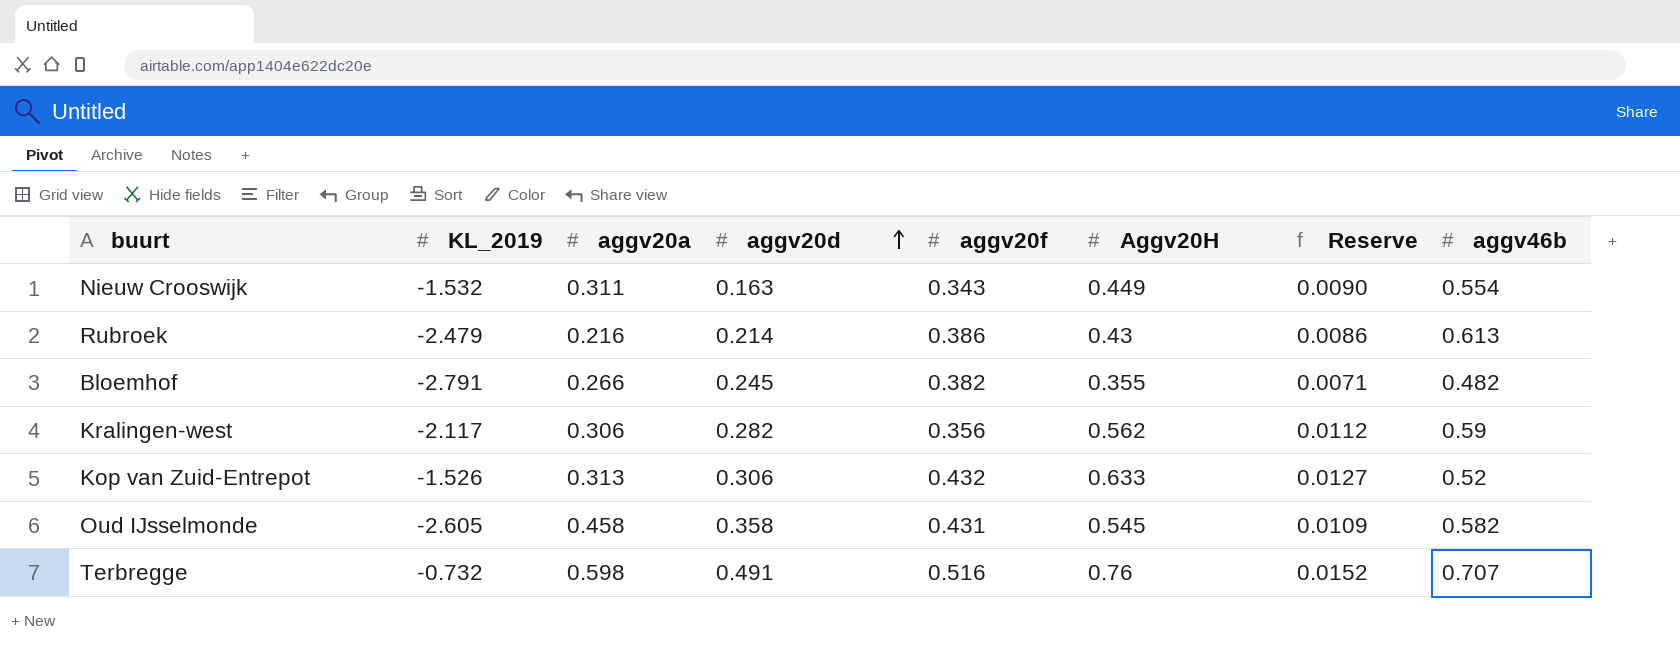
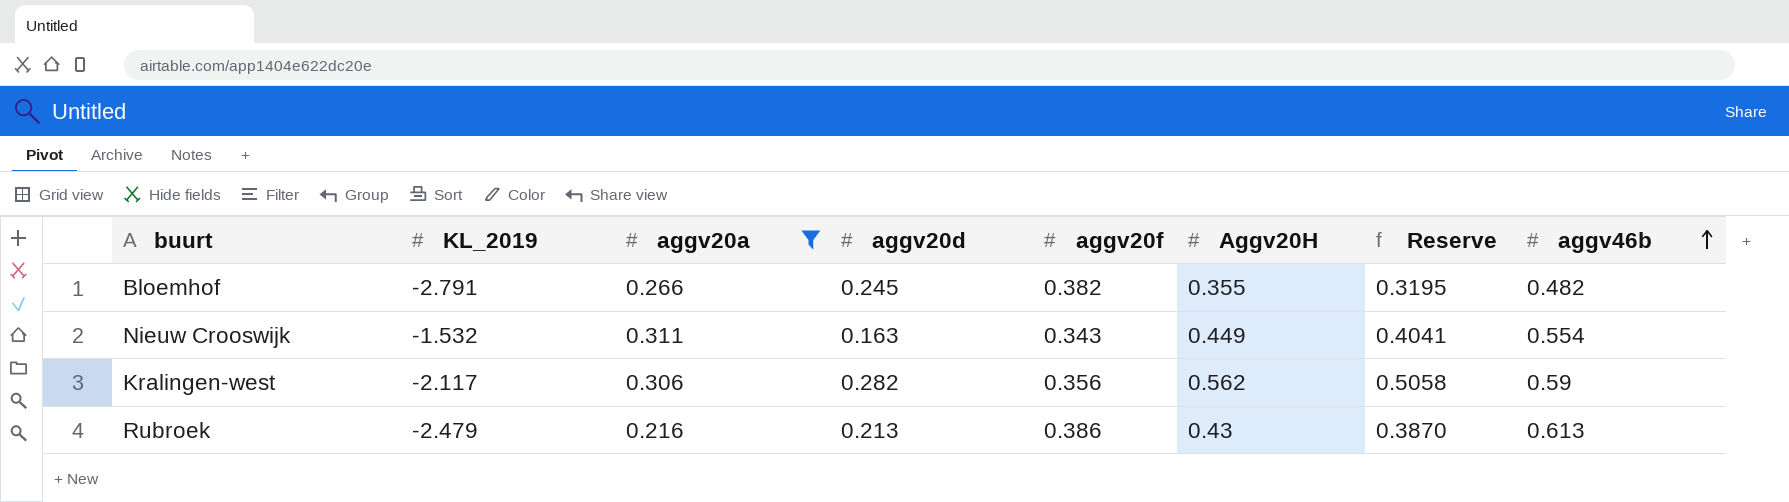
filter: none -> aggv20a <= 0.311
row order: aggv20d ascending -> aggv46b ascending
column Reserve | formula: [Aggv20H] * 0.02 -> [Aggv20H] * 0.9
Rubroek | aggv20d: 0.214 -> 0.213

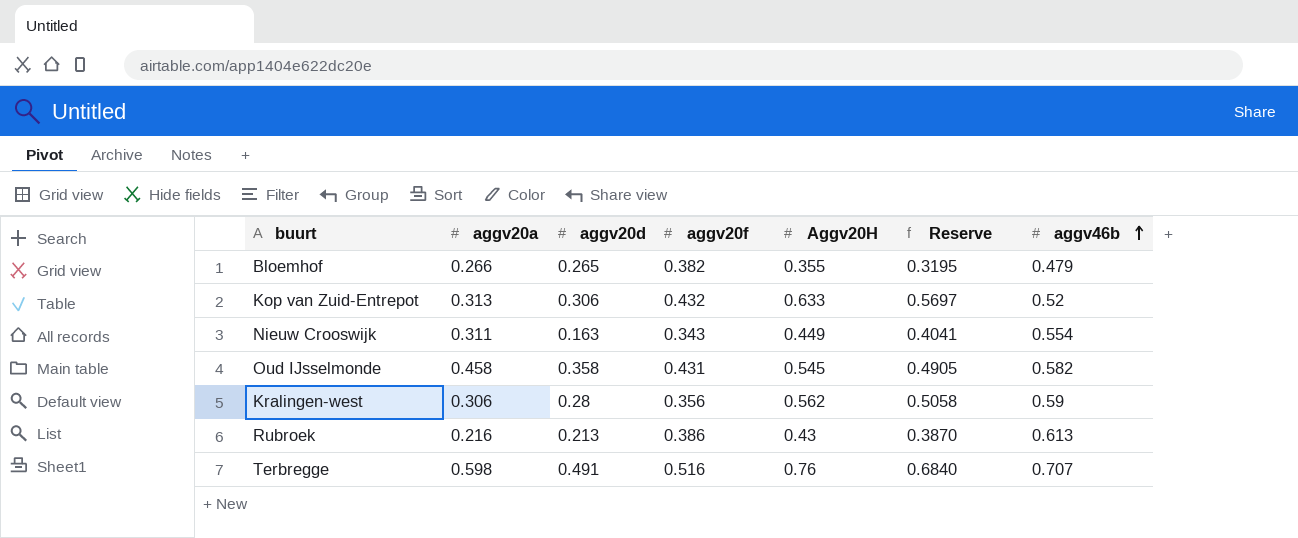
filter: aggv20a <= 0.311 -> none
column KL_2019 | position: 2 -> none
Bloemhof | aggv20d: 0.245 -> 0.265
Bloemhof | aggv46b: 0.482 -> 0.479
Kralingen-west | aggv20d: 0.282 -> 0.28

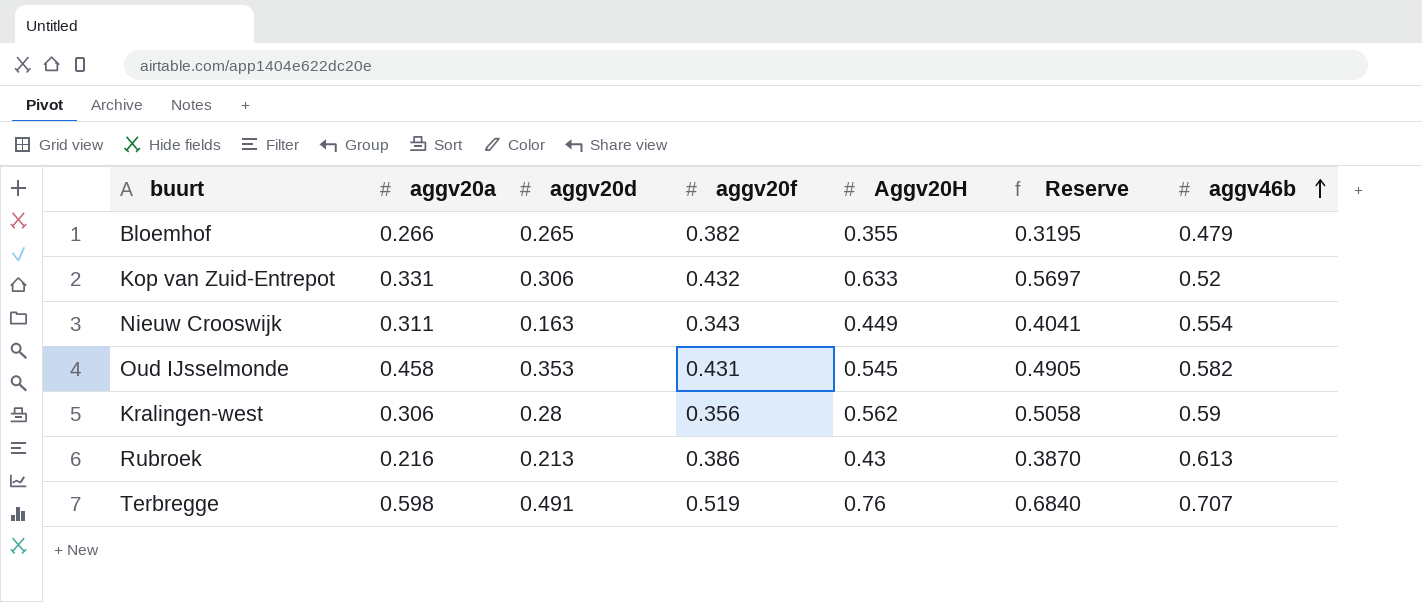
Kop van Zuid-Entrepot | aggv20a: 0.313 -> 0.331
Oud IJsselmonde | aggv20d: 0.358 -> 0.353
Terbregge | aggv20f: 0.516 -> 0.519

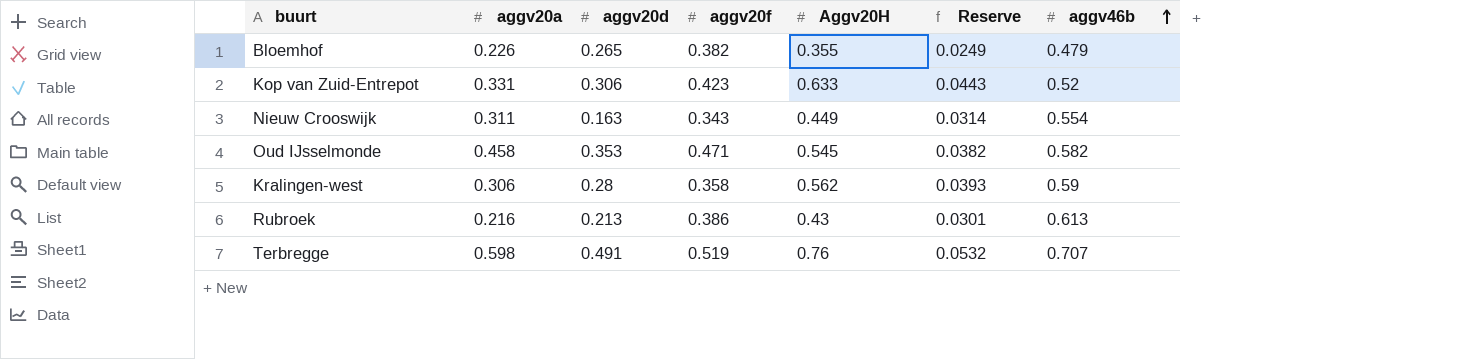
column Reserve | formula: [Aggv20H] * 0.9 -> [Aggv20H] * 0.07
Bloemhof | aggv20a: 0.266 -> 0.226
Kop van Zuid-Entrepot | aggv20f: 0.432 -> 0.423
Oud IJsselmonde | aggv20f: 0.431 -> 0.471
Kralingen-west | aggv20f: 0.356 -> 0.358

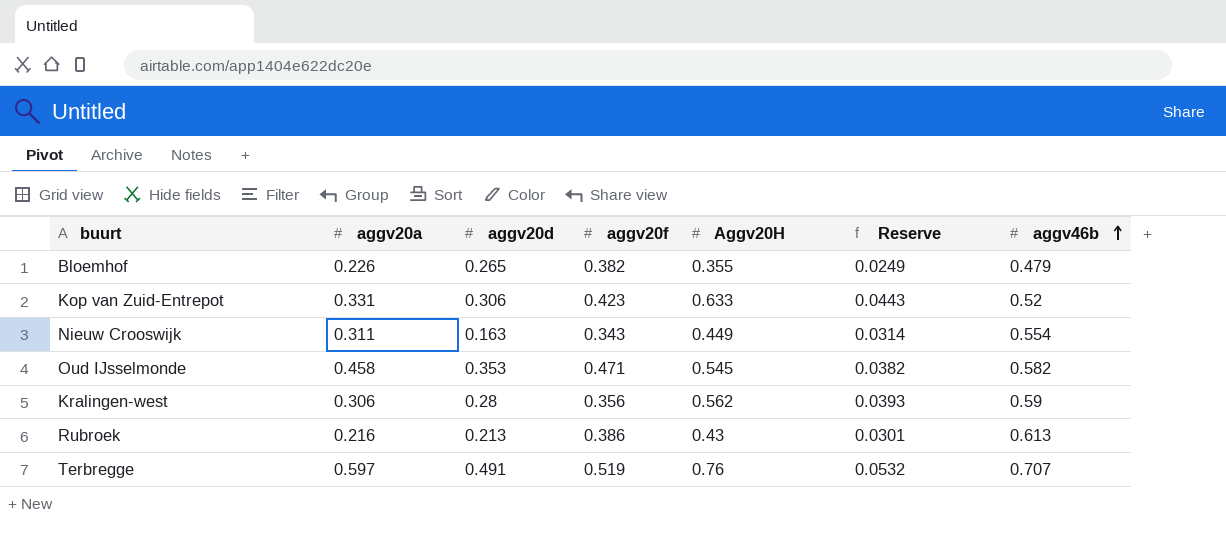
Kralingen-west | aggv20f: 0.358 -> 0.356
Terbregge | aggv20a: 0.598 -> 0.597

